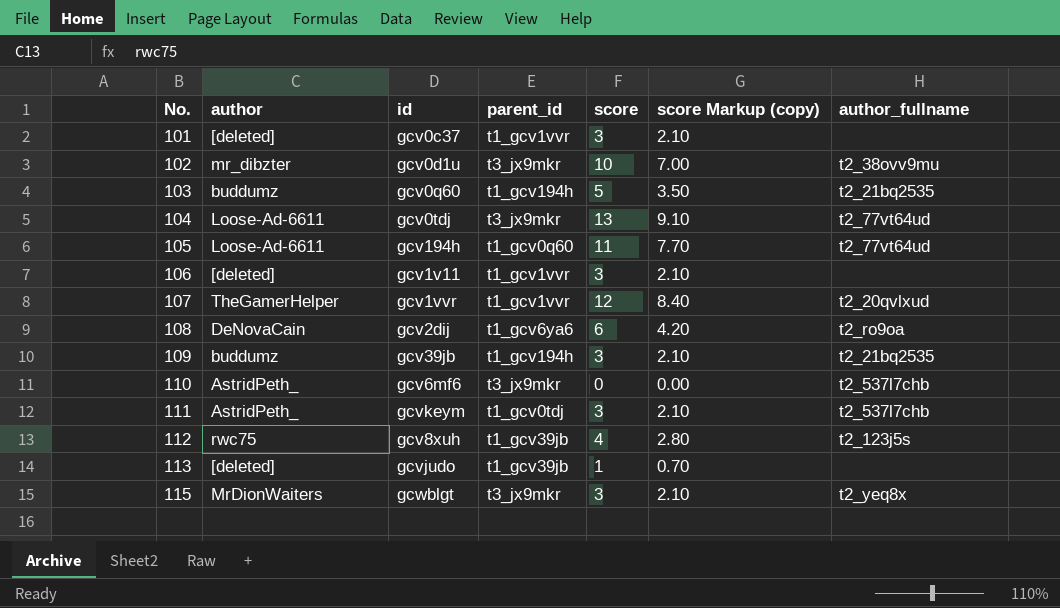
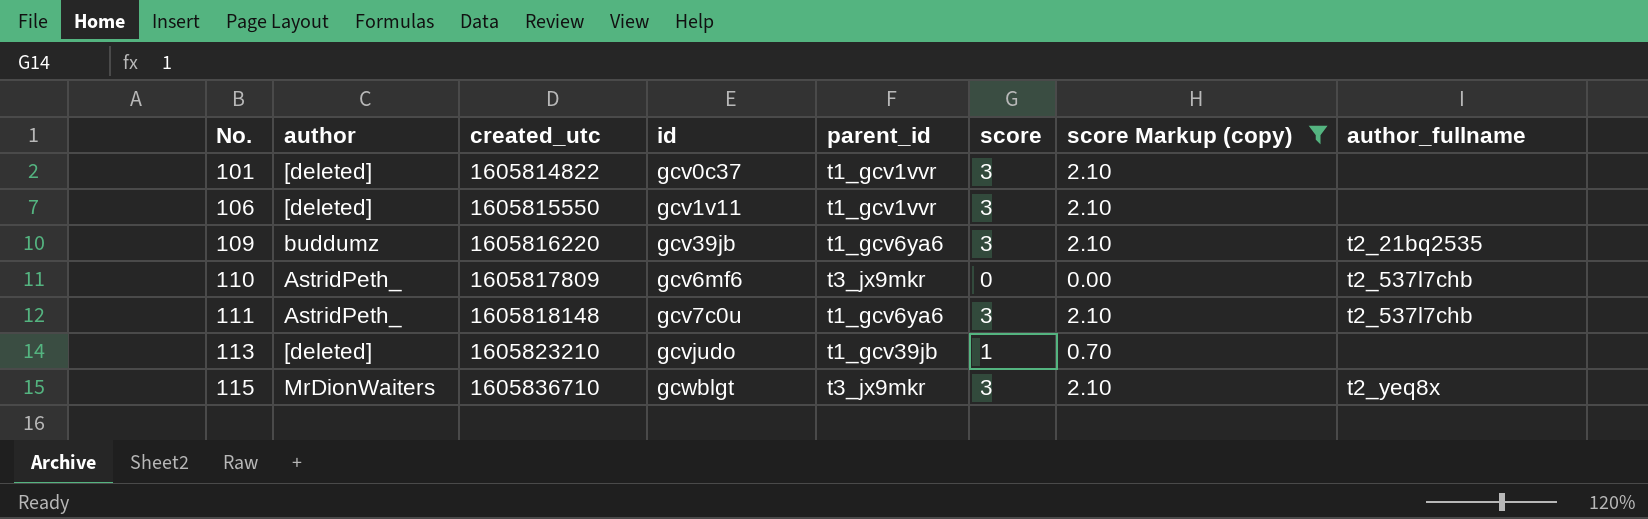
filter: none -> score Markup (copy) <= 2.10
column created_utc | position: none -> 3
109 | parent_id: t1_gcv194h -> t1_gcv6ya6
111 | id: gcvkeym -> gcv7c0u
111 | parent_id: t1_gcv0tdj -> t1_gcv6ya6

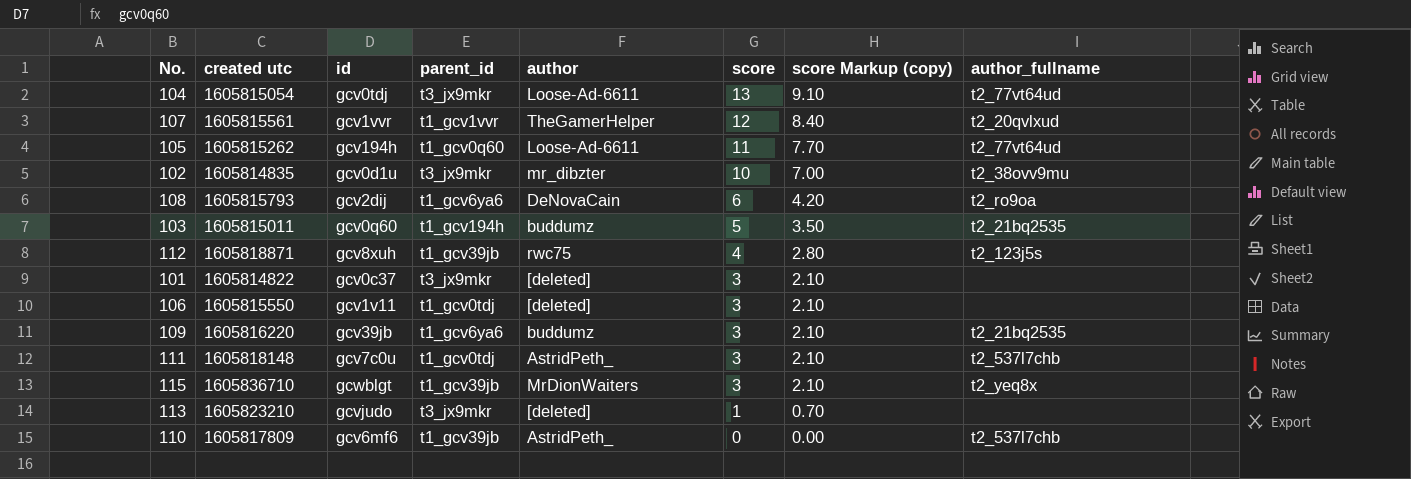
filter: score Markup (copy) <= 2.10 -> none
row order: No. ascending -> score descending
column name: created_utc -> created utc
column author | position: 2 -> 5
101 | parent_id: t1_gcv1vvr -> t3_jx9mkr
106 | parent_id: t1_gcv1vvr -> t1_gcv0tdj
111 | parent_id: t1_gcv6ya6 -> t1_gcv0tdj
115 | parent_id: t3_jx9mkr -> t1_gcv39jb
113 | parent_id: t1_gcv39jb -> t3_jx9mkr
110 | parent_id: t3_jx9mkr -> t1_gcv39jb

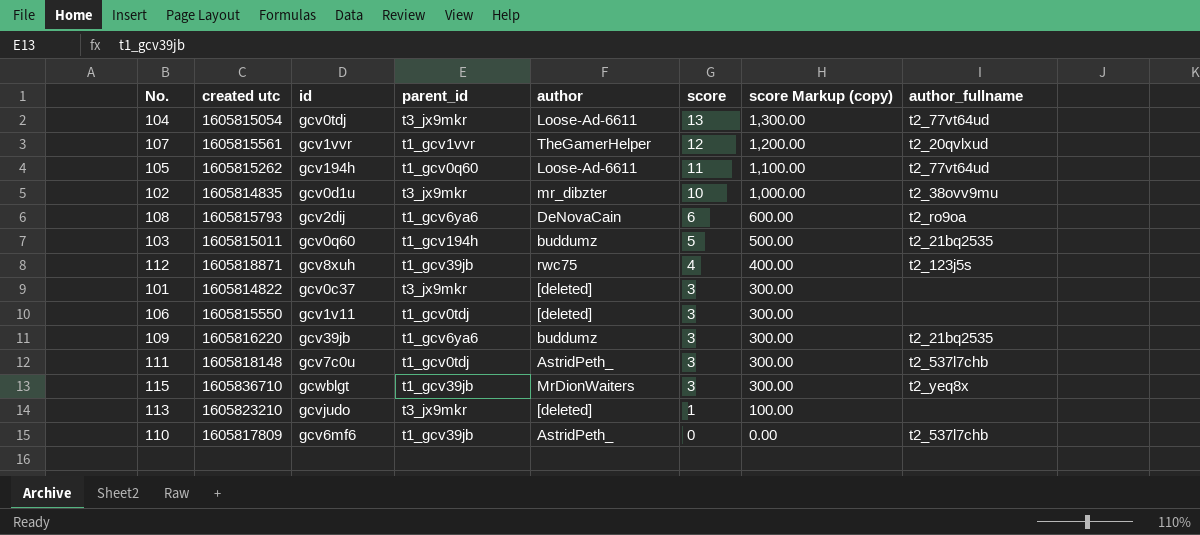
column score Markup (copy) | formula: [score] * 0.7 -> [score] * 100

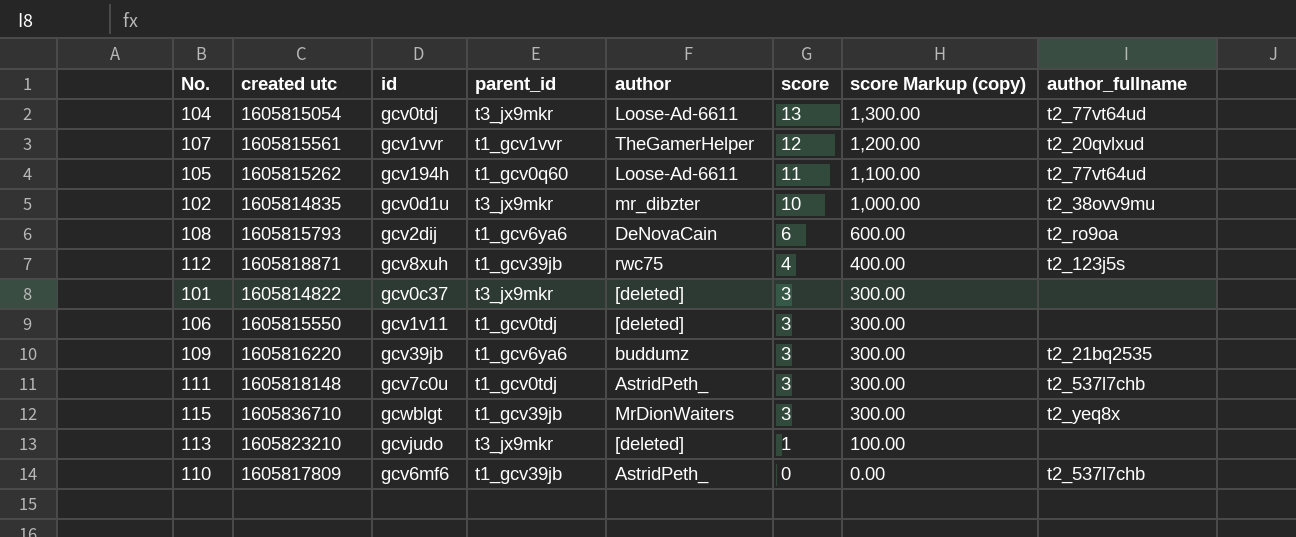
row 103: 1605815011 | gcv0q60 | t1_gcv194h | buddumz | 5 | 500.00 | t2_21bq2535 -> none

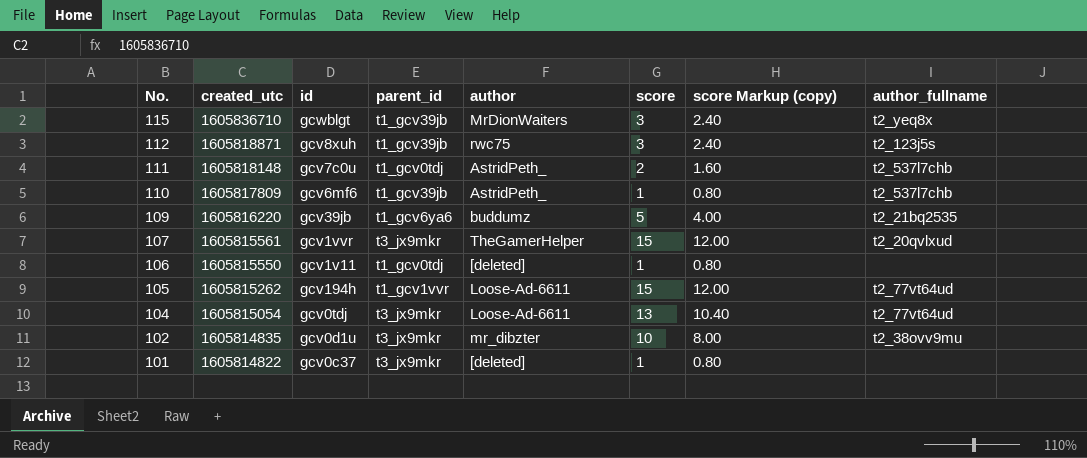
row order: score descending -> No. descending
column name: created utc -> created_utc
column score Markup (copy) | formula: [score] * 100 -> [score] * 0.8
row 108: 1605815793 | gcv2dij | t1_gcv6ya6 | DeNovaCain | 6 | 600.00 | t2_ro9oa -> none
row 113: 1605823210 | gcvjudo | t3_jx9mkr | [deleted] | 1 | 100.00 | none -> none
112 | score: 4 -> 3
111 | score: 3 -> 2
110 | score: 0 -> 1
109 | score: 3 -> 5
107 | parent_id: t1_gcv1vvr -> t3_jx9mkr
107 | score: 12 -> 15
106 | score: 3 -> 1
105 | parent_id: t1_gcv0q60 -> t1_gcv1vvr
105 | score: 11 -> 15
101 | score: 3 -> 1

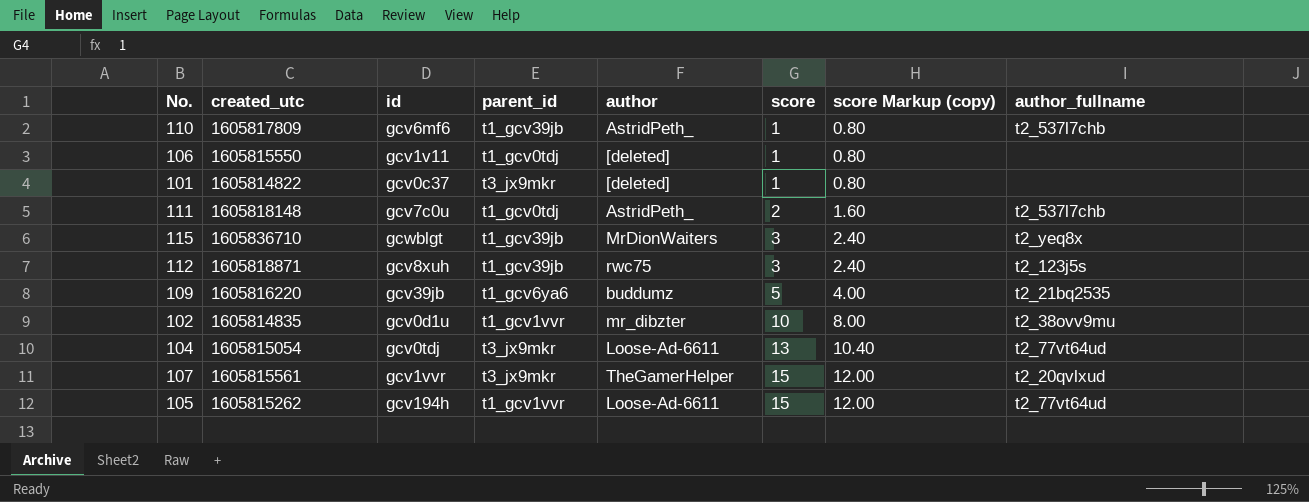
row order: No. descending -> score ascending
102 | parent_id: t3_jx9mkr -> t1_gcv1vvr

